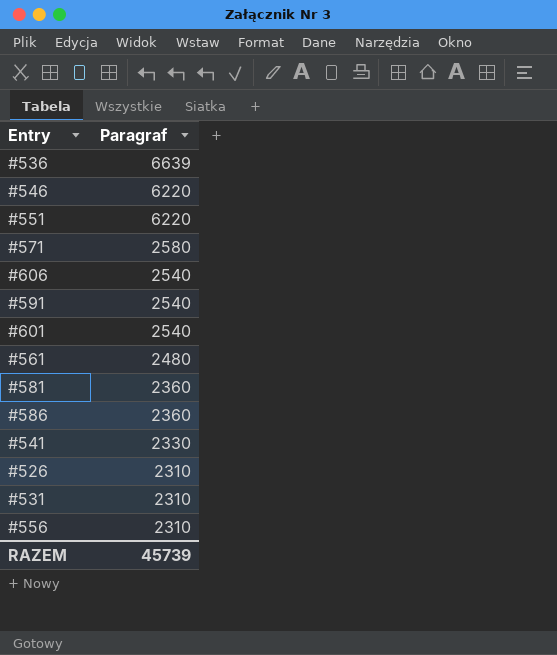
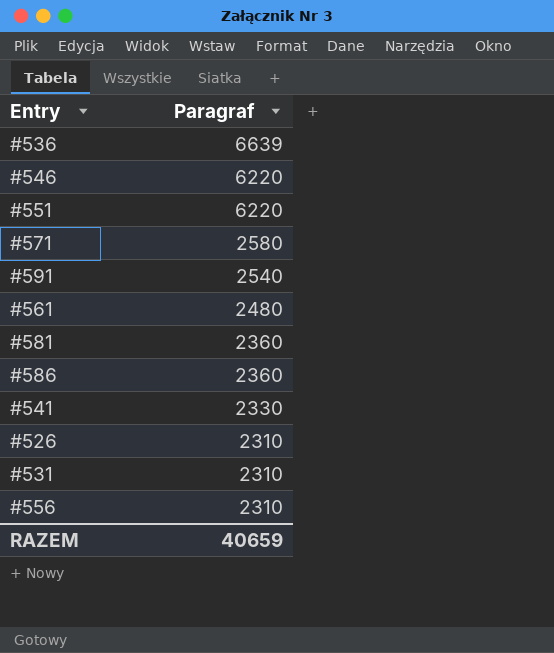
row #606: 2540 -> none
row #601: 2540 -> none
RAZEM | Paragraf: 45739 -> 40659

